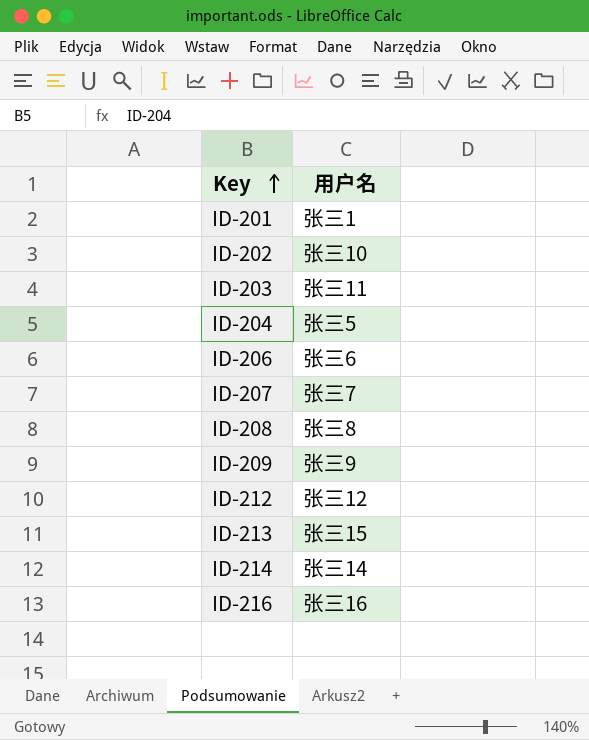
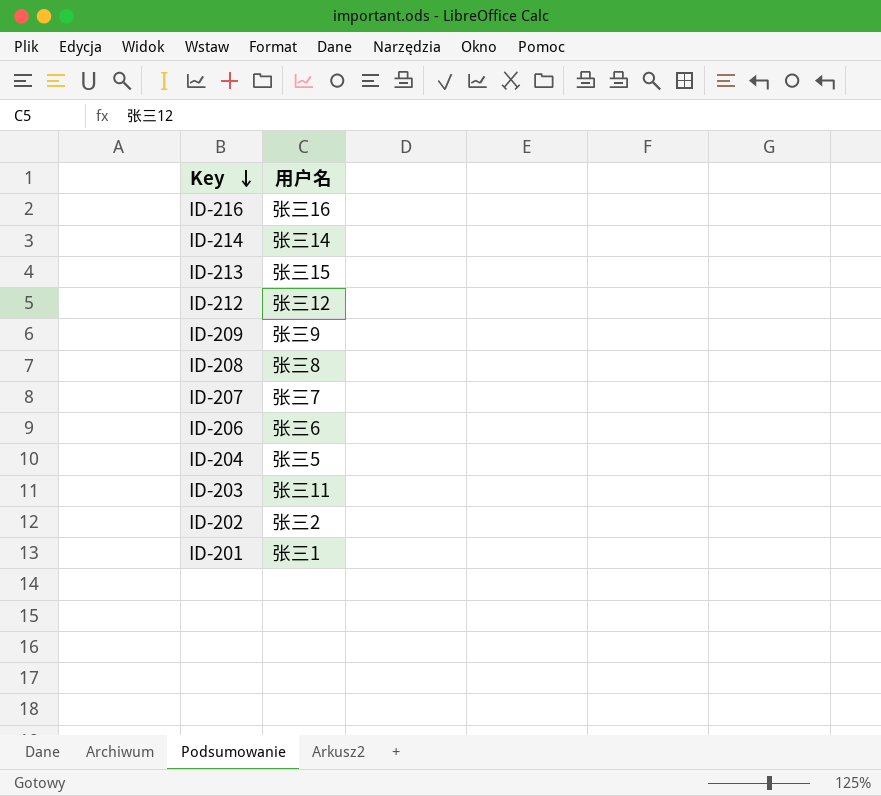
row order: Key ascending -> Key descending
ID-202 | 用户名: 张三10 -> 张三2

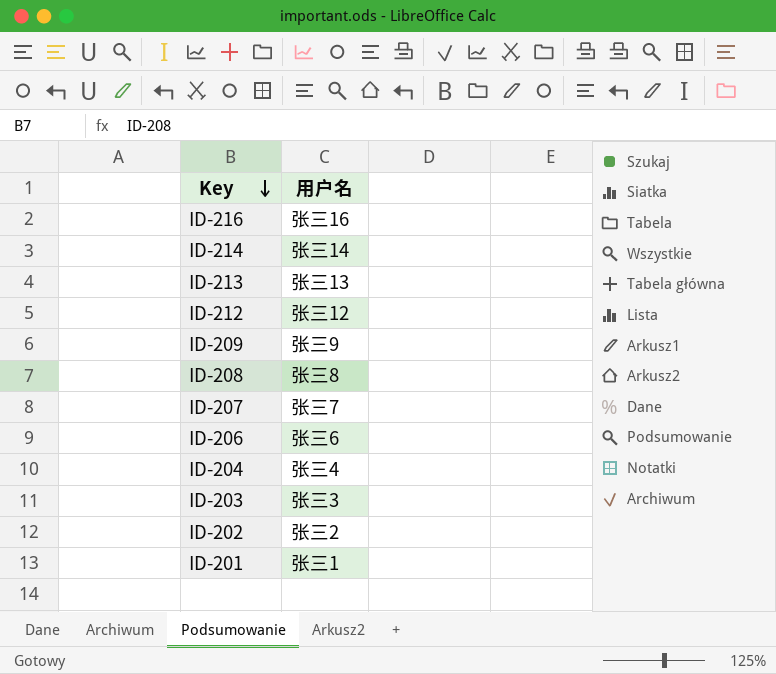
ID-213 | 用户名: 张三15 -> 张三13
ID-204 | 用户名: 张三5 -> 张三4
ID-203 | 用户名: 张三11 -> 张三3

